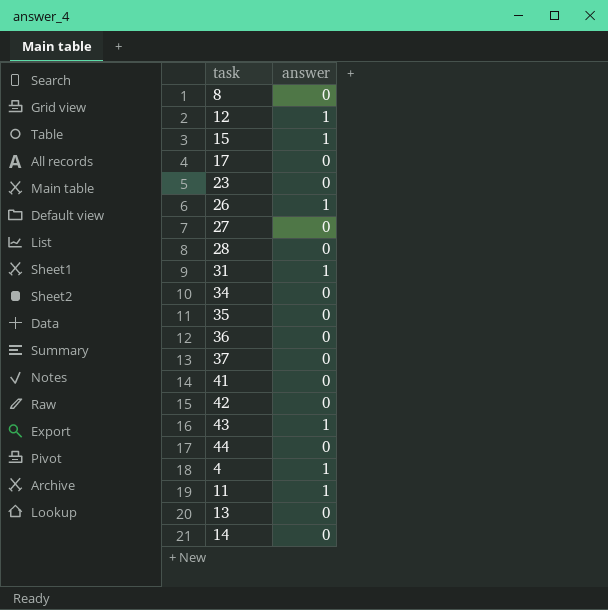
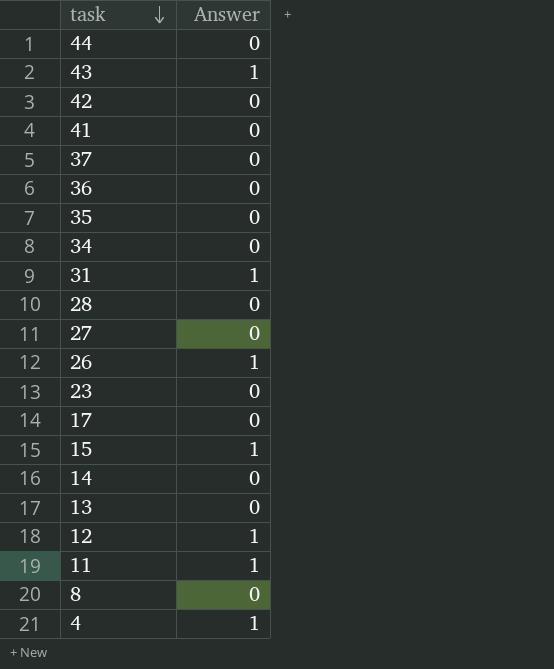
row order: none -> task descending
column name: answer -> Answer

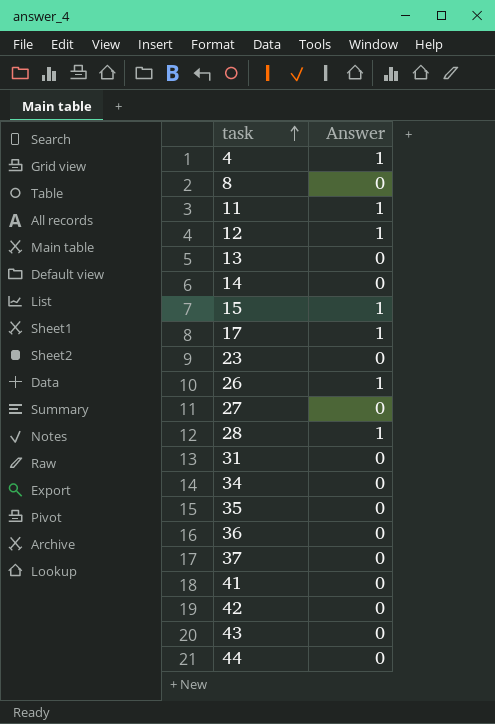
row order: task descending -> task ascending
17 | Answer: 0 -> 1
28 | Answer: 0 -> 1
31 | Answer: 1 -> 0
43 | Answer: 1 -> 0

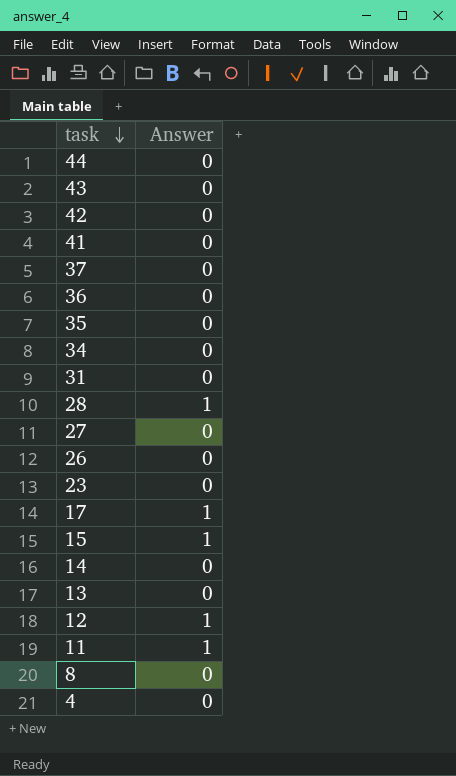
row order: task ascending -> task descending
26 | Answer: 1 -> 0
4 | Answer: 1 -> 0

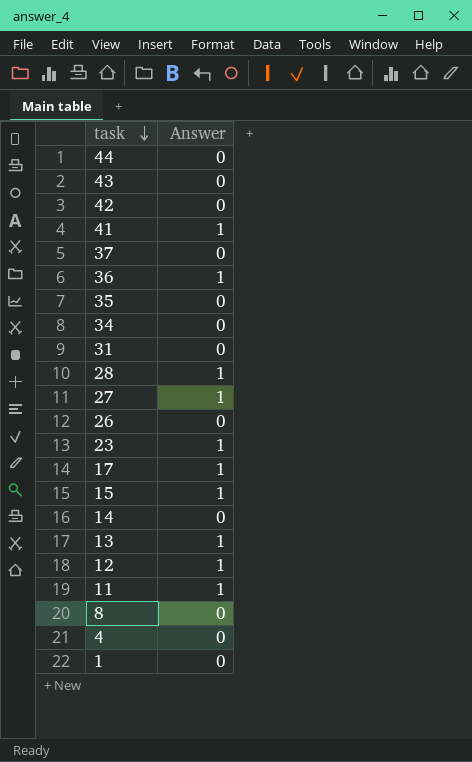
41 | Answer: 0 -> 1
36 | Answer: 0 -> 1
27 | Answer: 0 -> 1
23 | Answer: 0 -> 1
13 | Answer: 0 -> 1
row 1: none -> 0

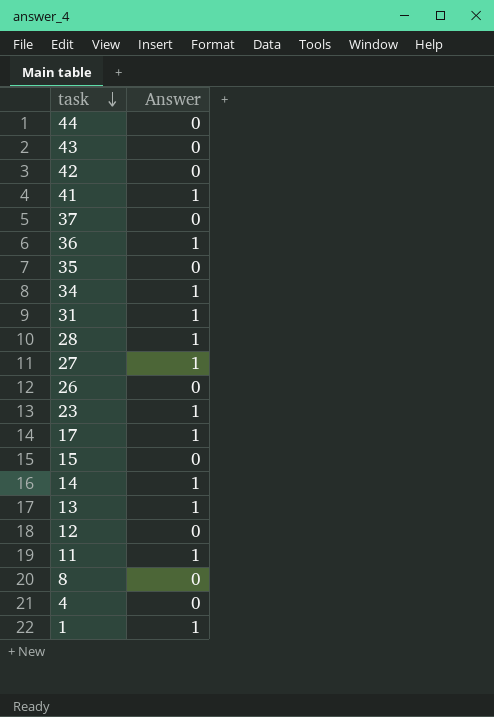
34 | Answer: 0 -> 1
31 | Answer: 0 -> 1
15 | Answer: 1 -> 0
14 | Answer: 0 -> 1
12 | Answer: 1 -> 0
1 | Answer: 0 -> 1

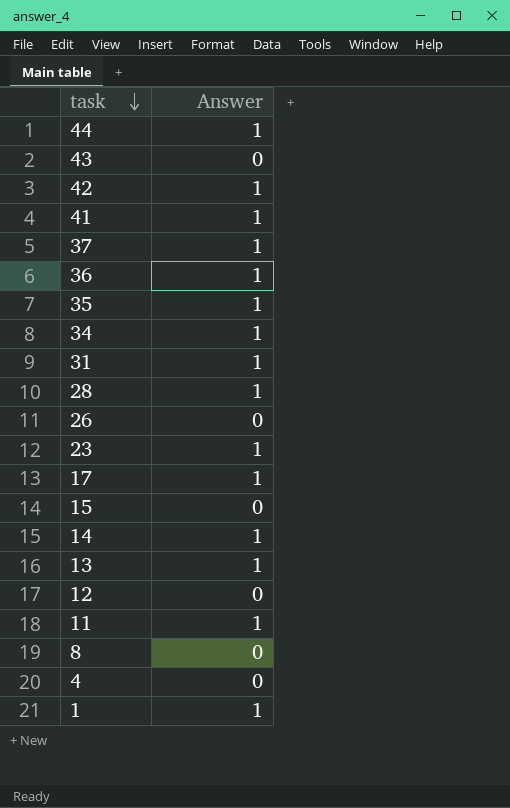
row 27: 1 -> none
44 | Answer: 0 -> 1
42 | Answer: 0 -> 1
37 | Answer: 0 -> 1
35 | Answer: 0 -> 1

